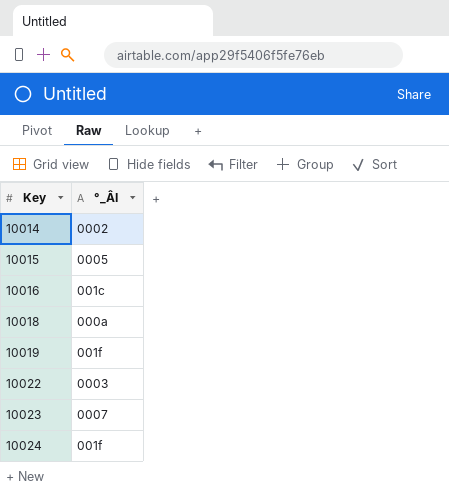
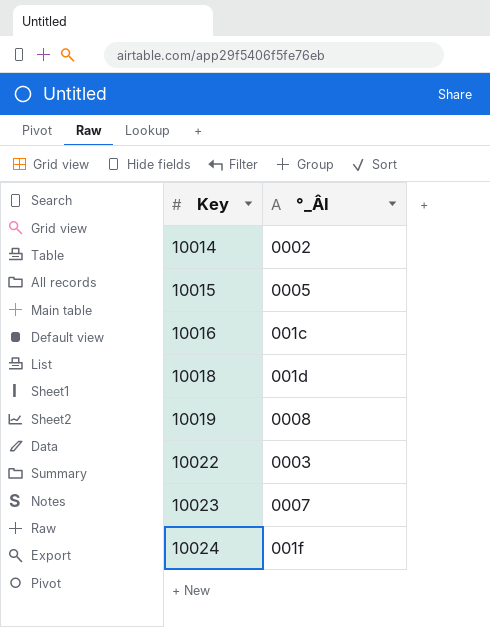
10018 | °_ÂI: 000a -> 001d
10019 | °_ÂI: 001f -> 0008

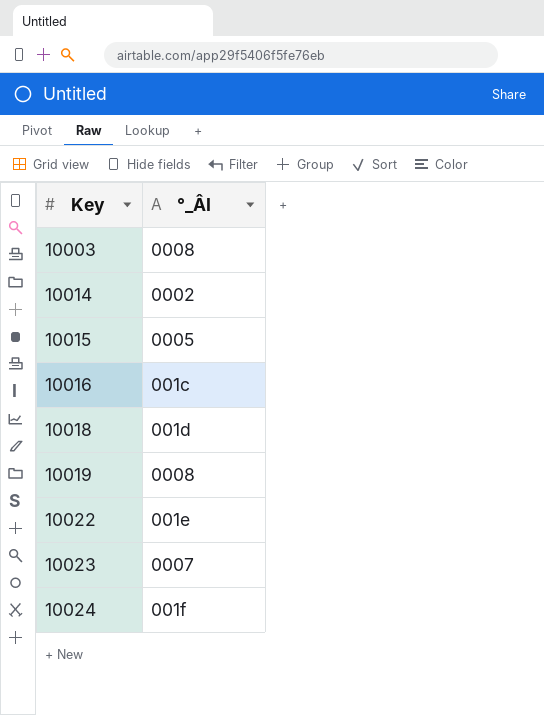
row 10003: none -> 0008
10022 | °_ÂI: 0003 -> 001e

